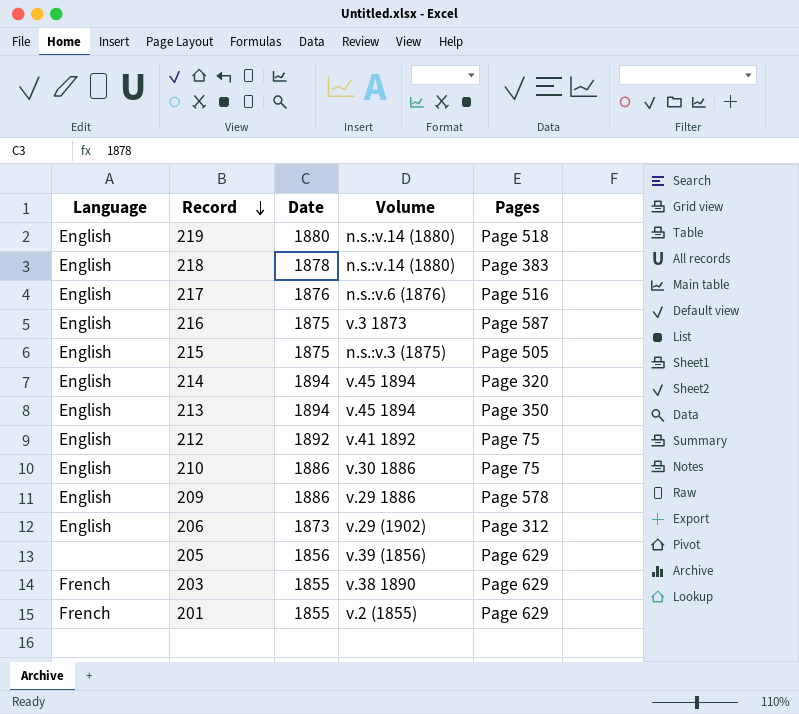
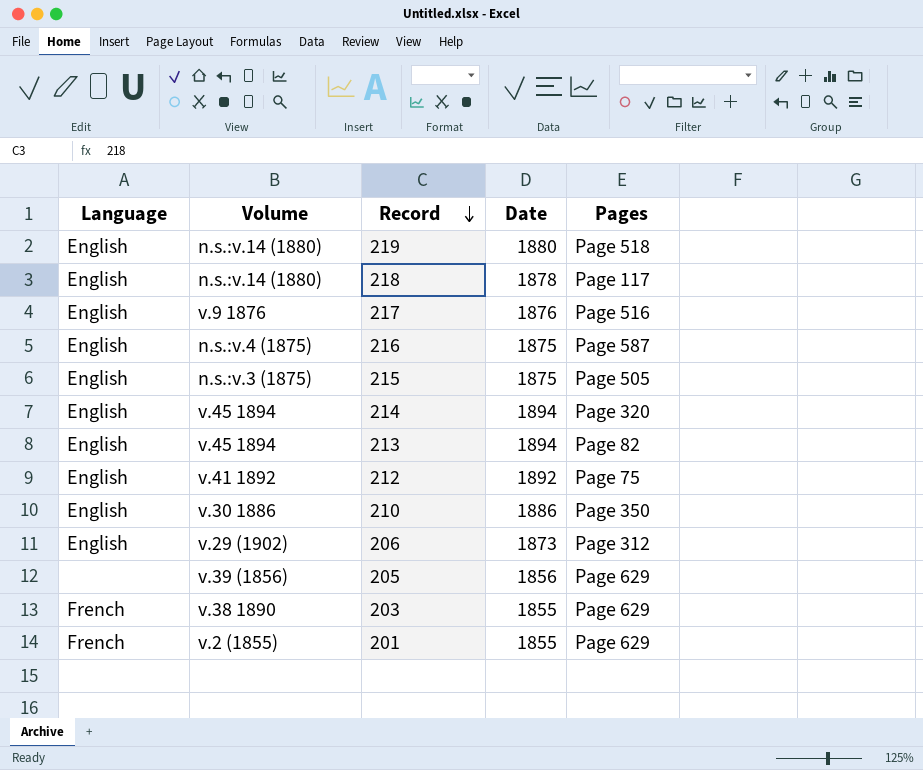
column Volume | position: 4 -> 2
row 209: English | 1886 | v.29 1886 | Page 578 -> none
218 | Pages: Page 383 -> Page 117
217 | Volume: n.s.:v.6 (1876) -> v.9 1876
216 | Volume: v.3 1873 -> n.s.:v.4 (1875)
213 | Pages: Page 350 -> Page 82
210 | Pages: Page 75 -> Page 350

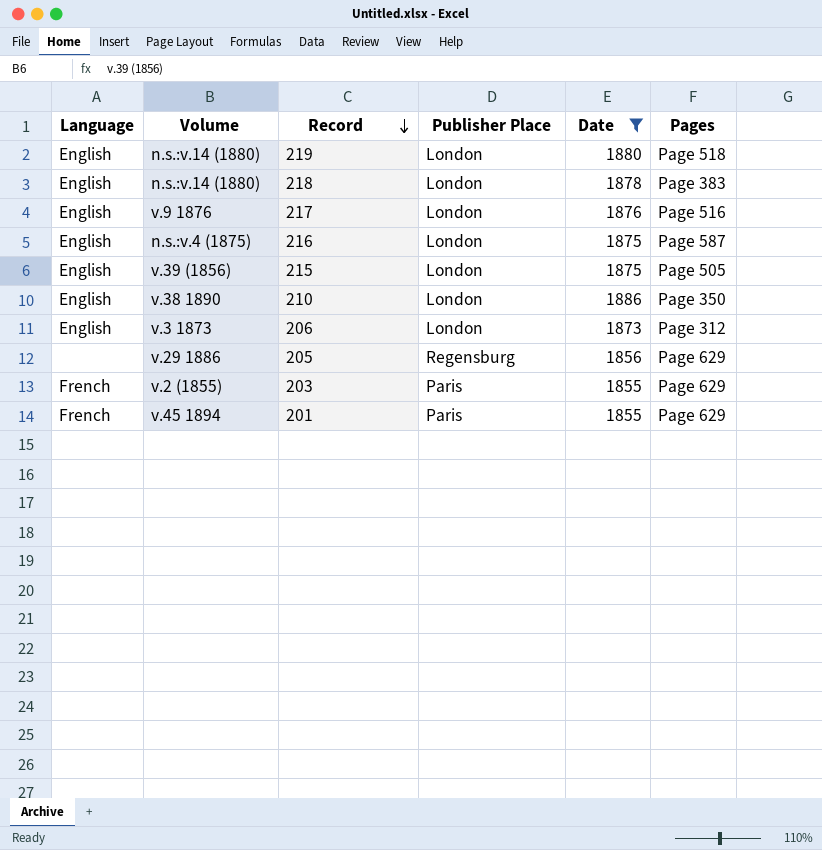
filter: none -> Date <= 1886
column Publisher Place | position: none -> 4
218 | Pages: Page 117 -> Page 383
215 | Volume: n.s.:v.3 (1875) -> v.39 (1856)
210 | Volume: v.30 1886 -> v.38 1890
206 | Volume: v.29 (1902) -> v.3 1873
205 | Volume: v.39 (1856) -> v.29 1886
203 | Volume: v.38 1890 -> v.2 (1855)
201 | Volume: v.2 (1855) -> v.45 1894

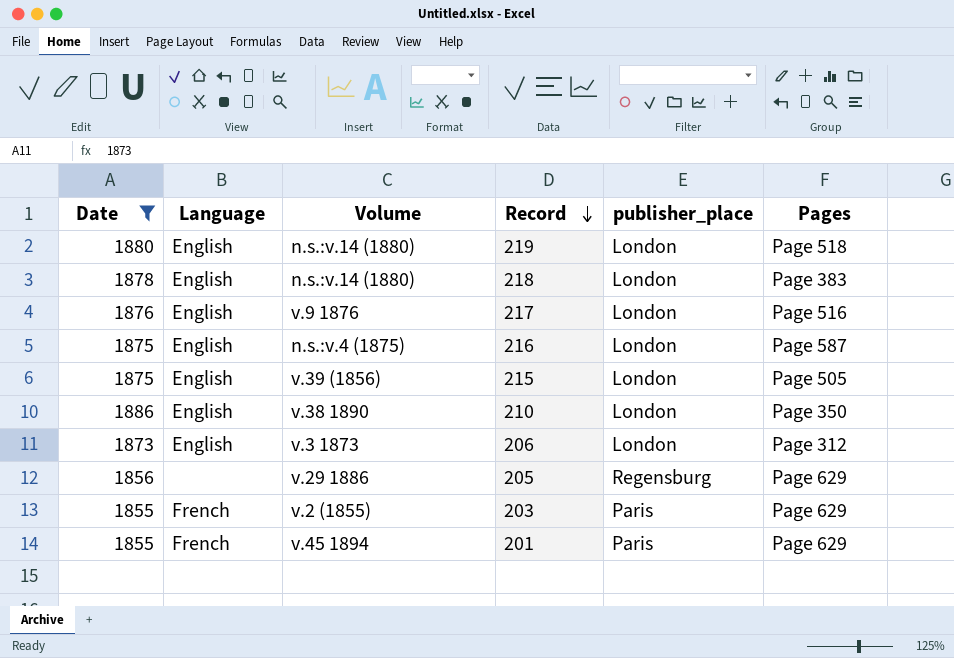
column Date | position: 5 -> 1
column name: Publisher Place -> publisher_place

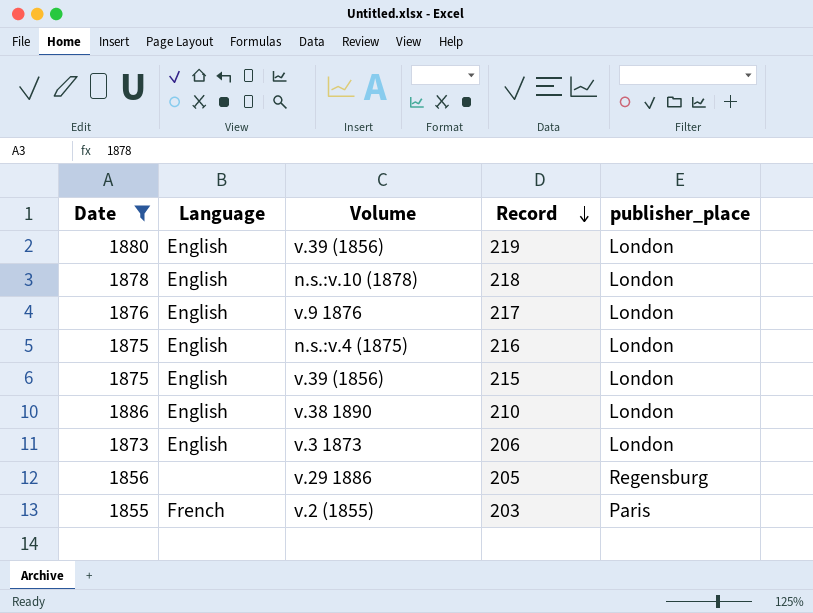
column Pages | position: 6 -> none
row 201: 1855 | French | v.45 1894 | Paris | Page 629 -> none
219 | Volume: n.s.:v.14 (1880) -> v.39 (1856)
218 | Volume: n.s.:v.14 (1880) -> n.s.:v.10 (1878)

